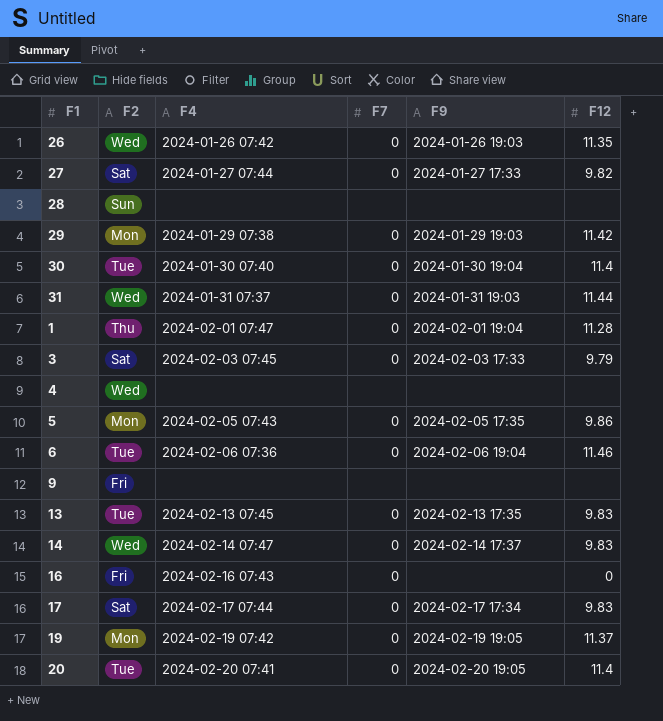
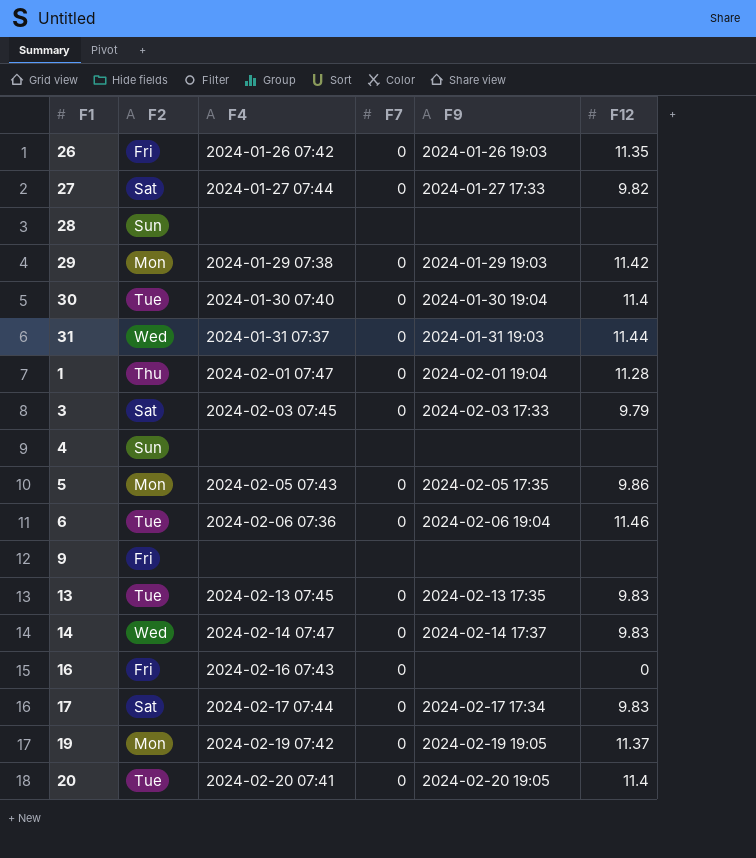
26 | F2: Wed -> Fri
4 | F2: Wed -> Sun

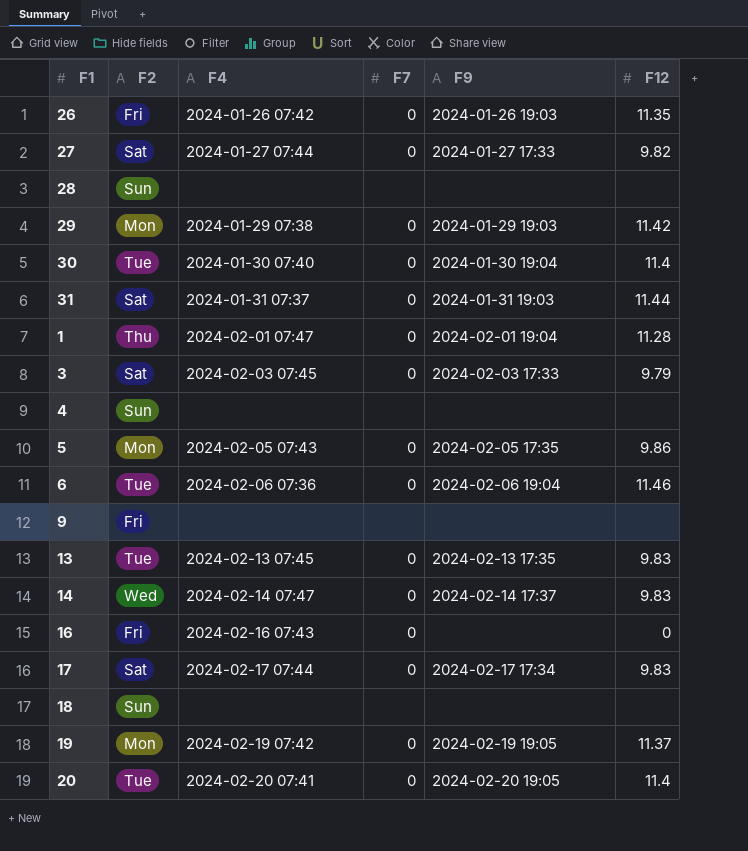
31 | F2: Wed -> Sat
row 18: none -> Sun | none | none | none | none

